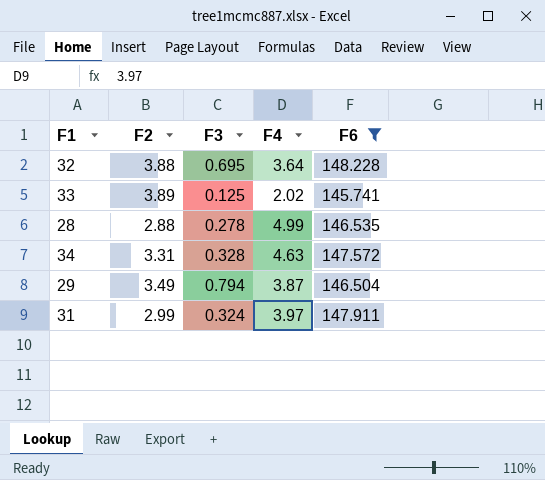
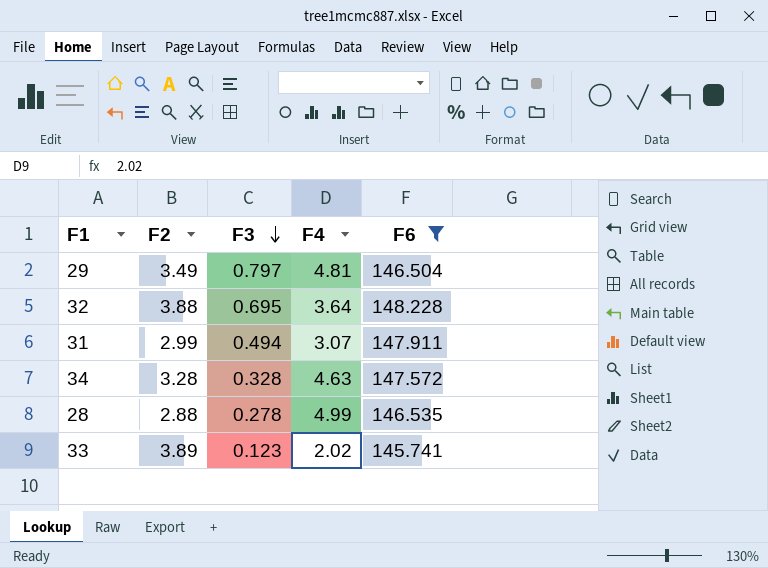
row order: none -> F3 descending
29 | F3: 0.794 -> 0.797
29 | F4: 3.87 -> 4.81
31 | F3: 0.324 -> 0.494
31 | F4: 3.97 -> 3.07
34 | F2: 3.31 -> 3.28
33 | F3: 0.125 -> 0.123

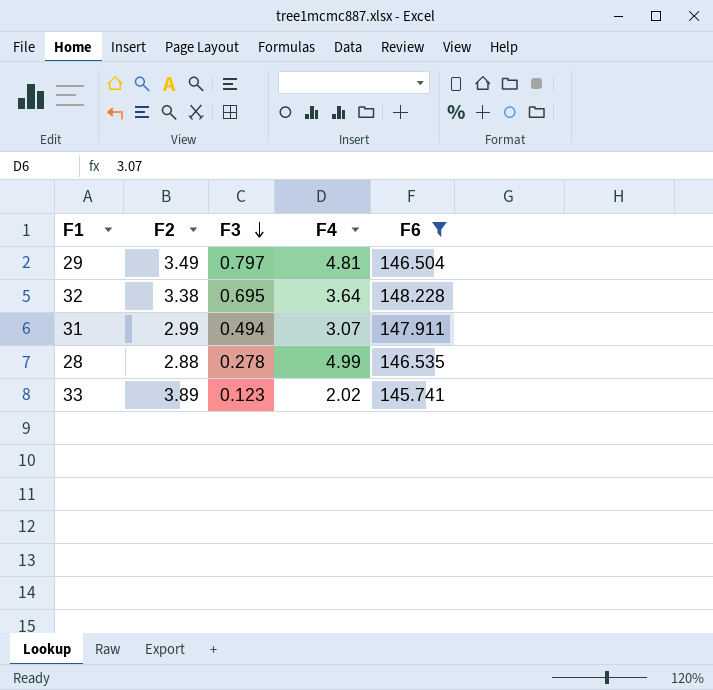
row 34: 3.28 | 0.328 | 4.63 | 147.572 -> none
32 | F2: 3.88 -> 3.38

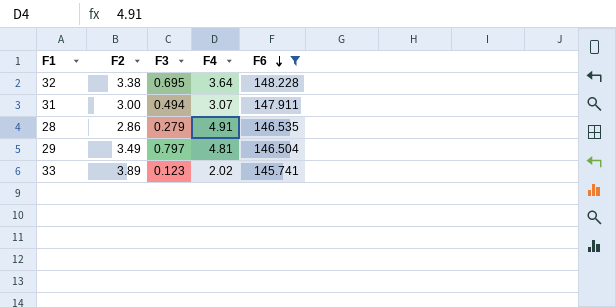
row order: F3 descending -> F6 descending
31 | F2: 2.99 -> 3.00
28 | F2: 2.88 -> 2.86
28 | F3: 0.278 -> 0.279
28 | F4: 4.99 -> 4.91

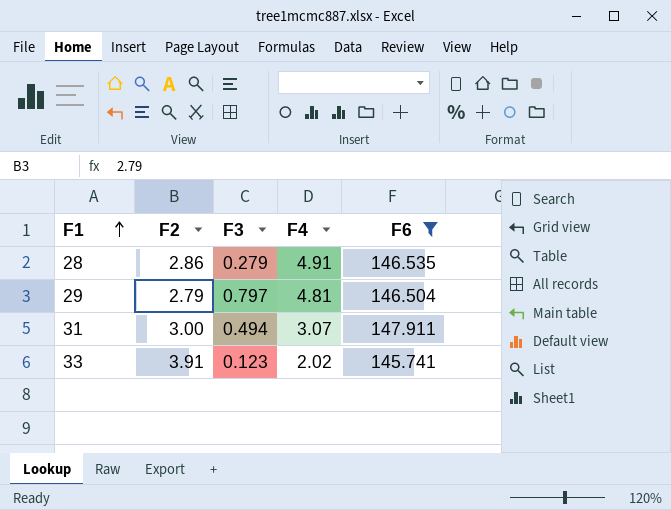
row order: F6 descending -> F1 ascending
row 32: 3.38 | 0.695 | 3.64 | 148.228 -> none
29 | F2: 3.49 -> 2.79
33 | F2: 3.89 -> 3.91

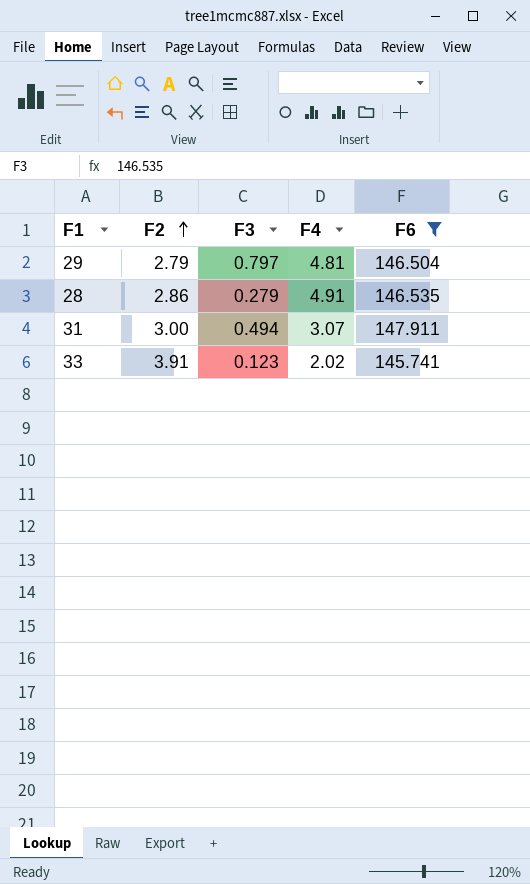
row order: F1 ascending -> F2 ascending

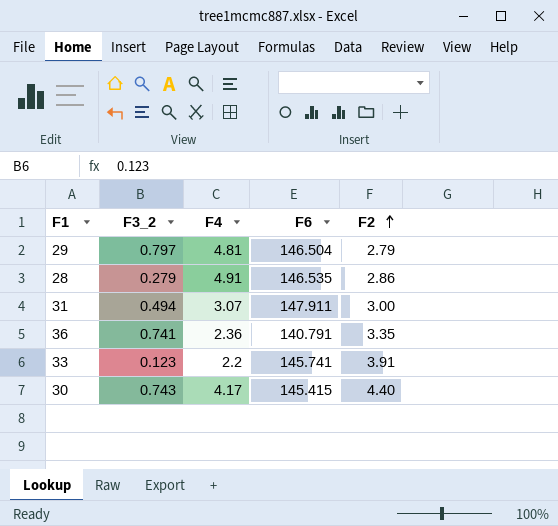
filter: F6 >= 145.741 -> none
column name: F3 -> F3_2
column F2 | position: 2 -> 5
33 | F4: 2.02 -> 2.2

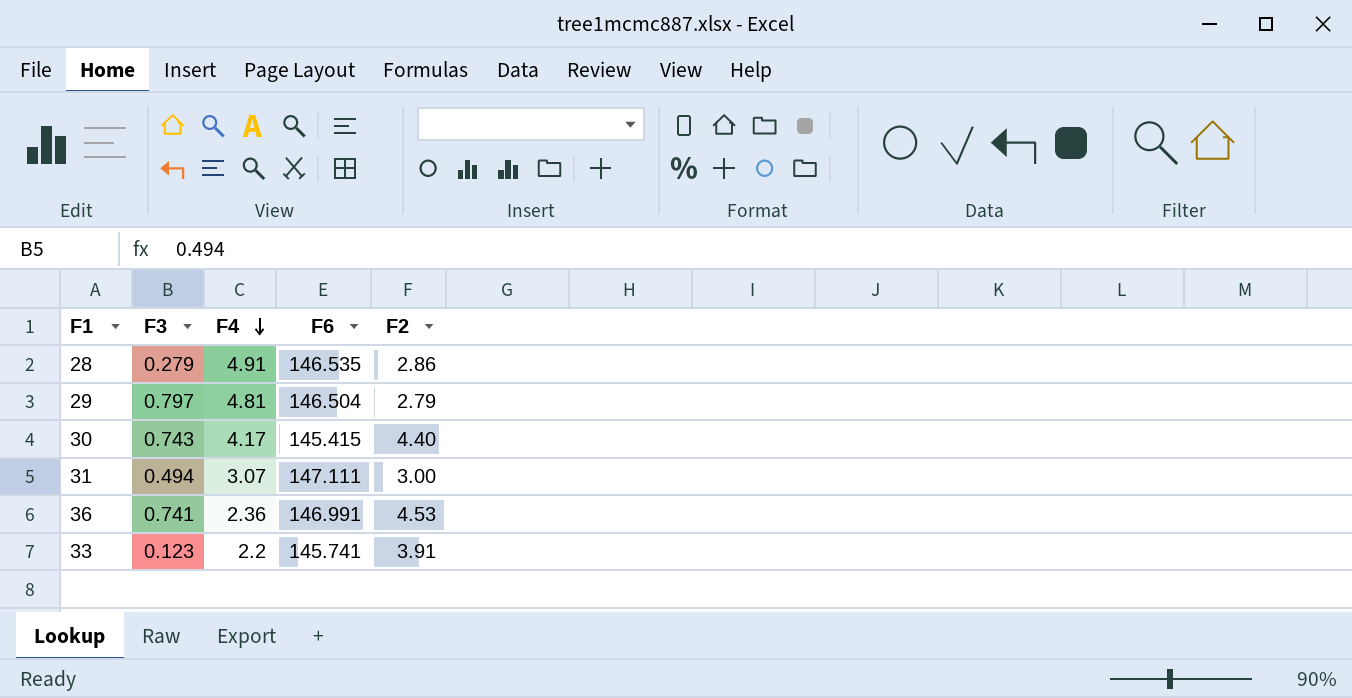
row order: F2 ascending -> F4 descending
column name: F3_2 -> F3
31 | F6: 147.911 -> 147.111
36 | F6: 140.791 -> 146.991
36 | F2: 3.35 -> 4.53

